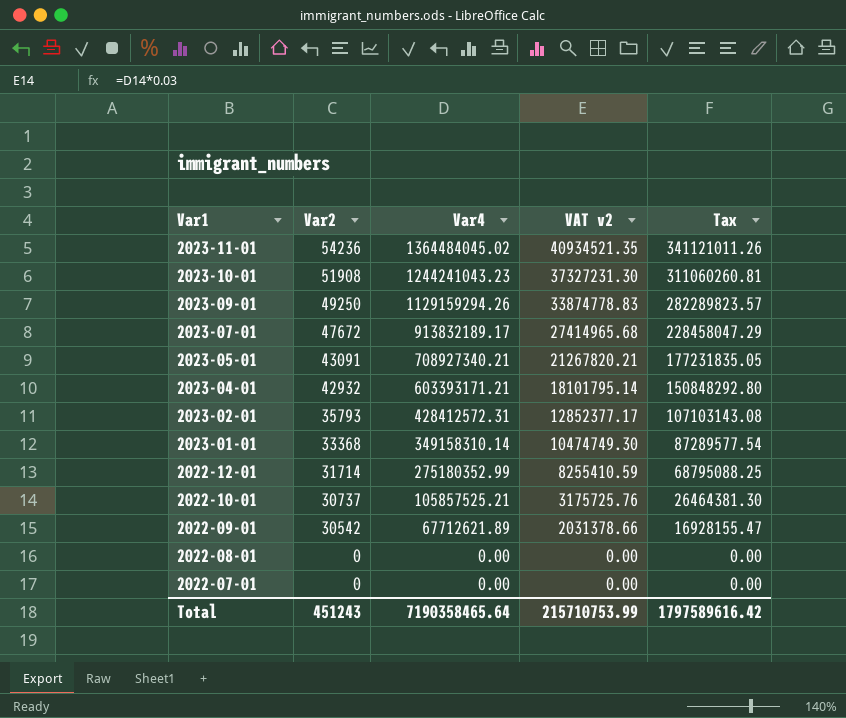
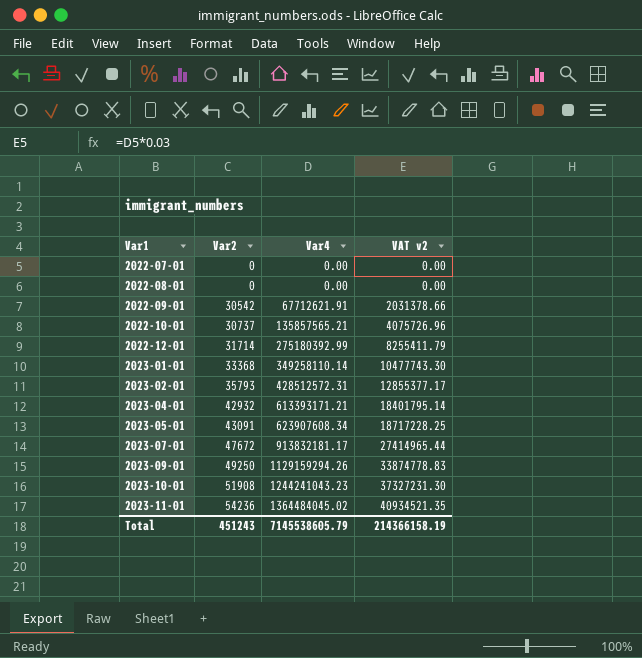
row order: Var1 descending -> Var1 ascending
column Tax | formula: [Var4] * 0.25 -> none
2022-09-01 | Var4: 67712621.89 -> 67712621.91
2022-10-01 | Var4: 105857525.21 -> 135857565.21
2022-10-01 | VAT v2: 3175725.76 -> 4075726.96
2022-12-01 | Var4: 275180352.99 -> 275180392.99
2022-12-01 | VAT v2: 8255410.59 -> 8255411.79
2023-01-01 | Var4: 349158310.14 -> 349258110.14
2023-01-01 | VAT v2: 10474749.30 -> 10477743.30
2023-02-01 | Var4: 428412572.31 -> 428512572.31
2023-02-01 | VAT v2: 12852377.17 -> 12855377.17
2023-04-01 | Var4: 603393171.21 -> 613393171.21
2023-04-01 | VAT v2: 18101795.14 -> 18401795.14
2023-05-01 | Var4: 708927340.21 -> 623907608.34
2023-05-01 | VAT v2: 21267820.21 -> 18717228.25
2023-07-01 | Var4: 913832189.17 -> 913832181.17
2023-07-01 | VAT v2: 27414965.68 -> 27414965.44
Total | Var4: 7190358465.64 -> 7145538605.79
Total | VAT v2: 215710753.99 -> 214366158.19

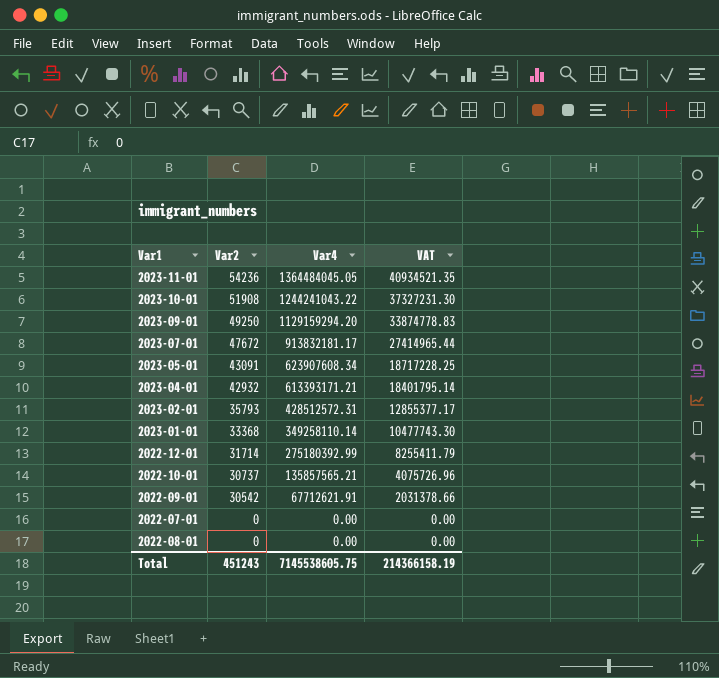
row order: Var1 ascending -> Var2 descending
column name: VAT v2 -> VAT
2023-11-01 | Var4: 1364484045.02 -> 1364484045.05
2023-10-01 | Var4: 1244241043.23 -> 1244241043.22
2023-09-01 | Var4: 1129159294.26 -> 1129159294.20
Total | Var4: 7145538605.79 -> 7145538605.75

